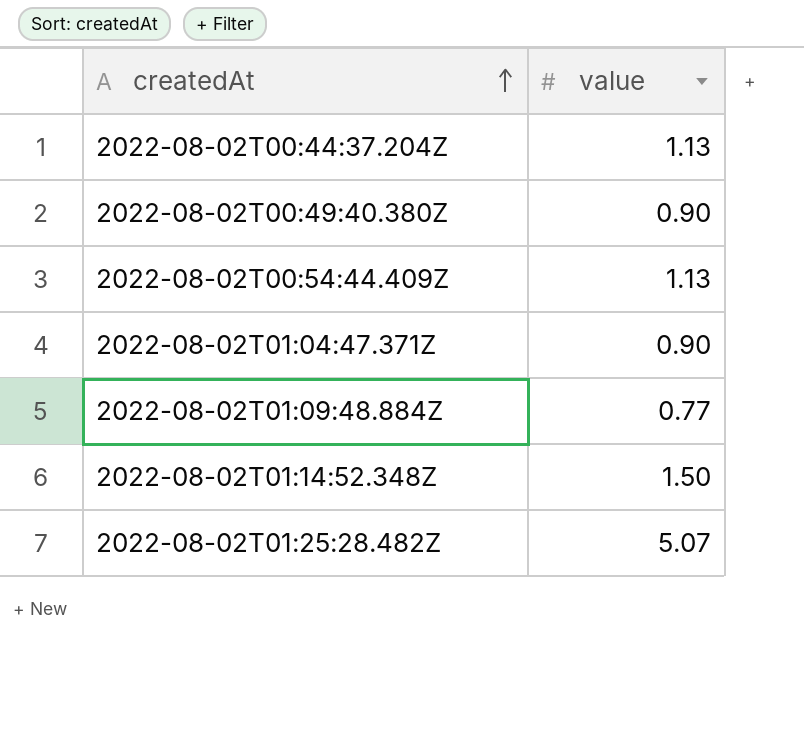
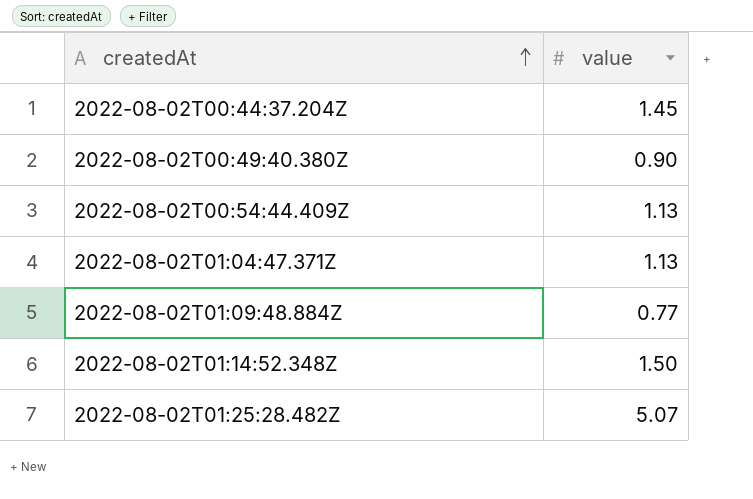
2022-08-02T00:44:37.204Z | value: 1.13 -> 1.45
2022-08-02T01:04:47.371Z | value: 0.90 -> 1.13

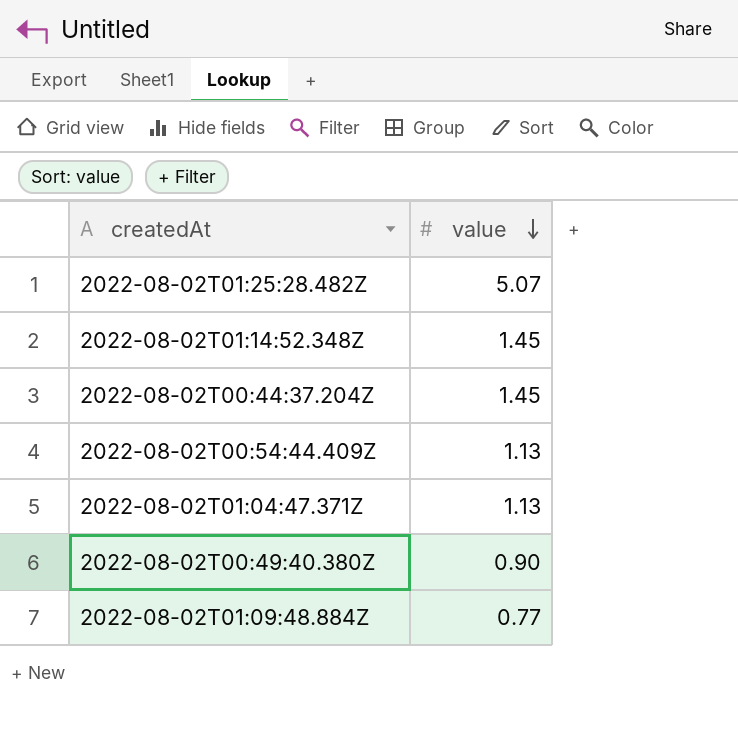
row order: createdAt ascending -> value descending
2022-08-02T01:14:52.348Z | value: 1.50 -> 1.45

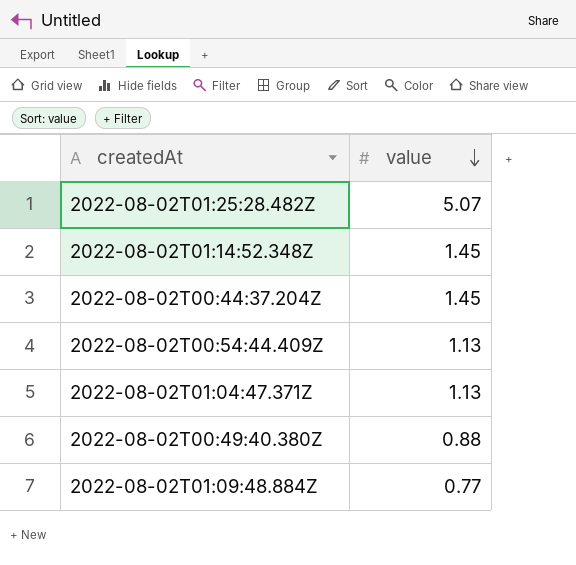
2022-08-02T00:49:40.380Z | value: 0.90 -> 0.88

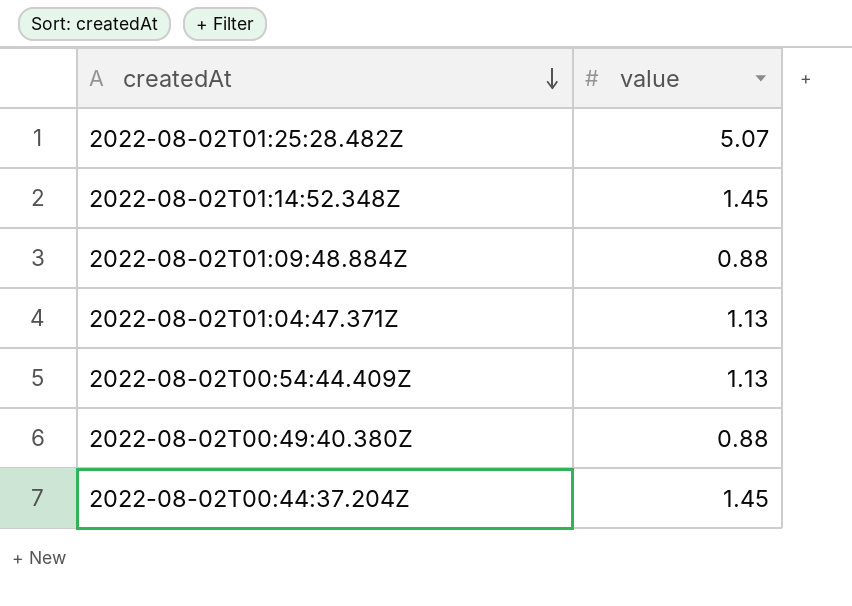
row order: value descending -> createdAt descending
2022-08-02T01:09:48.884Z | value: 0.77 -> 0.88

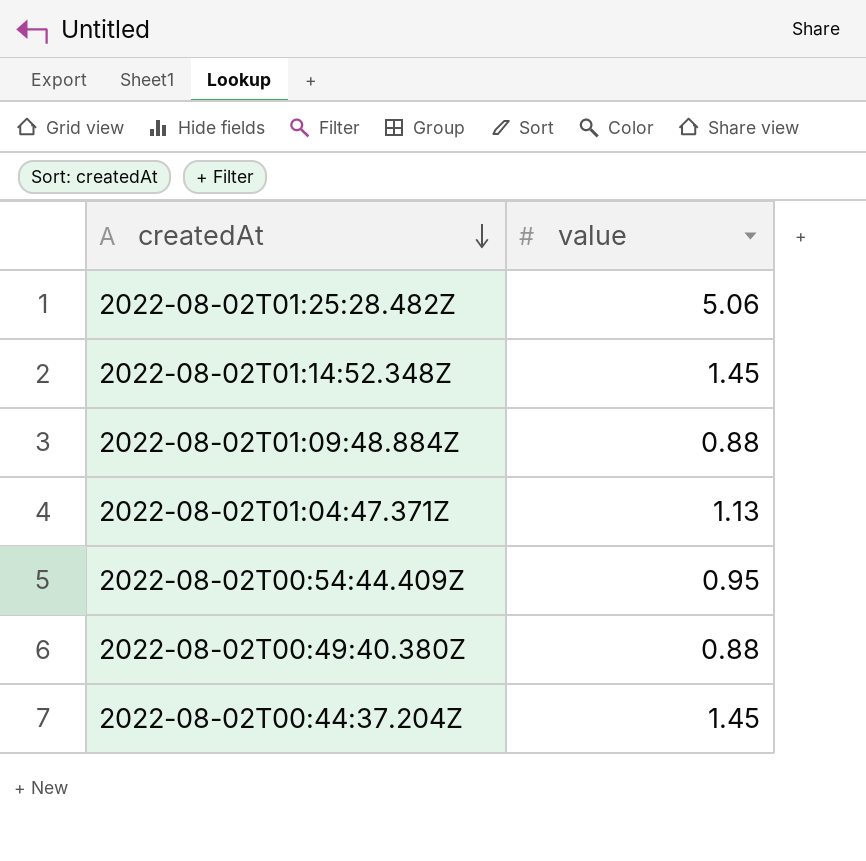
2022-08-02T01:25:28.482Z | value: 5.07 -> 5.06
2022-08-02T00:54:44.409Z | value: 1.13 -> 0.95

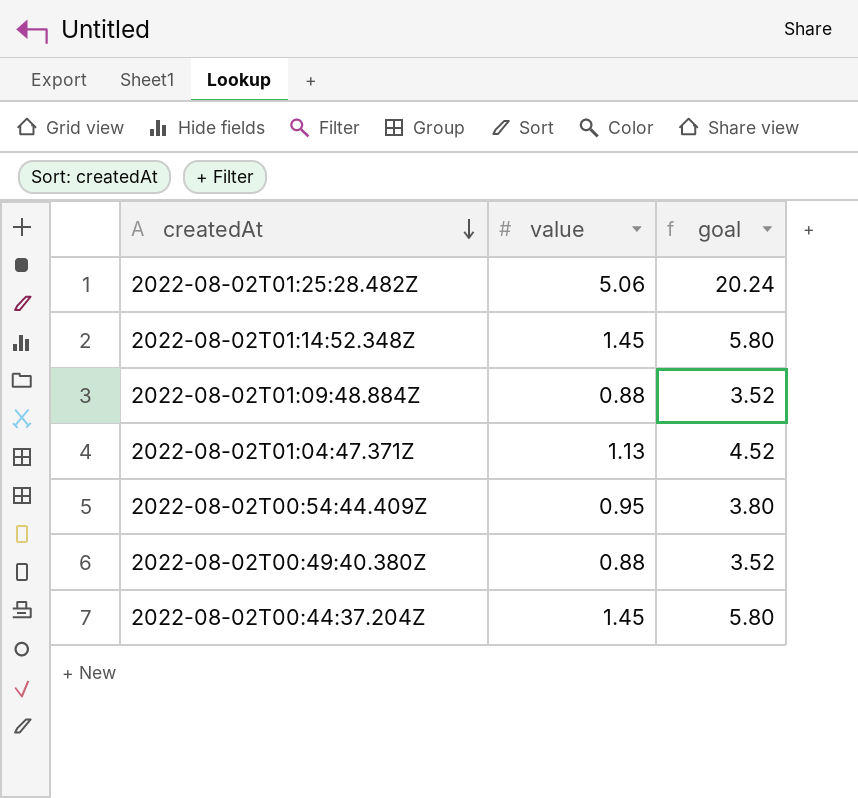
column goal | formula: none -> [value] * 4

